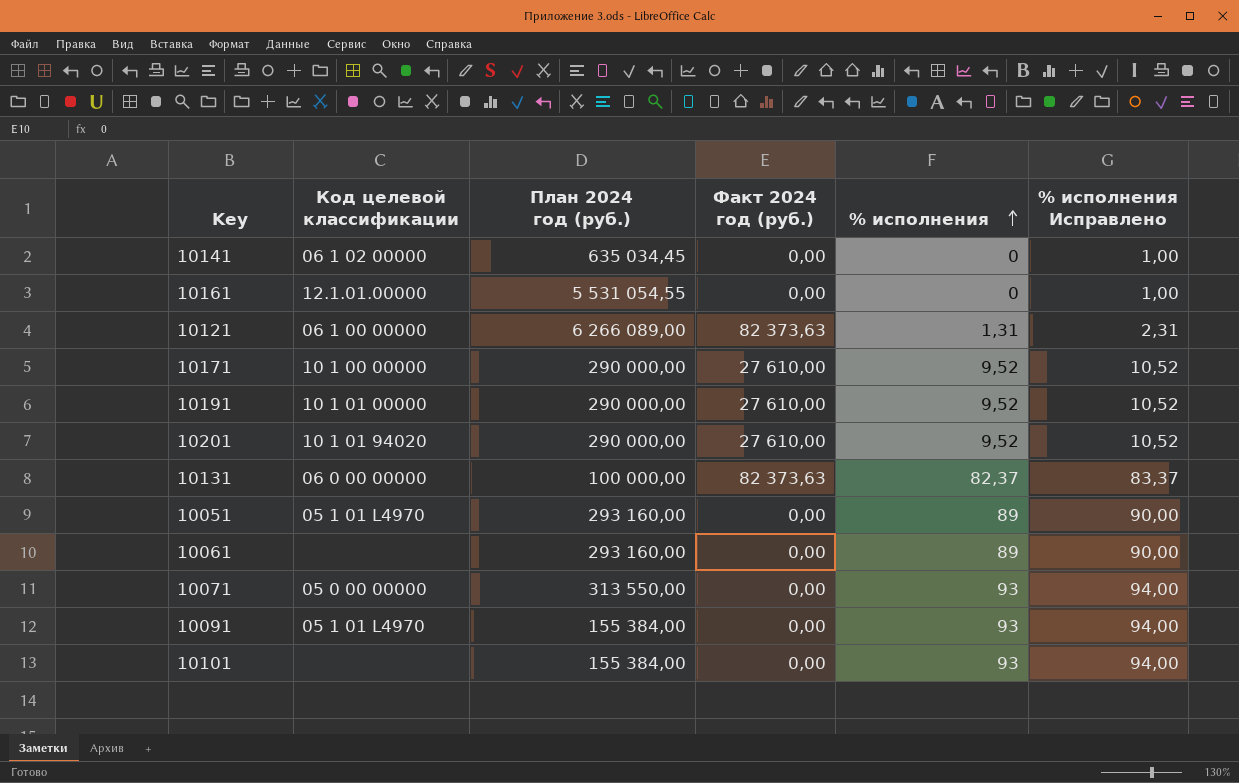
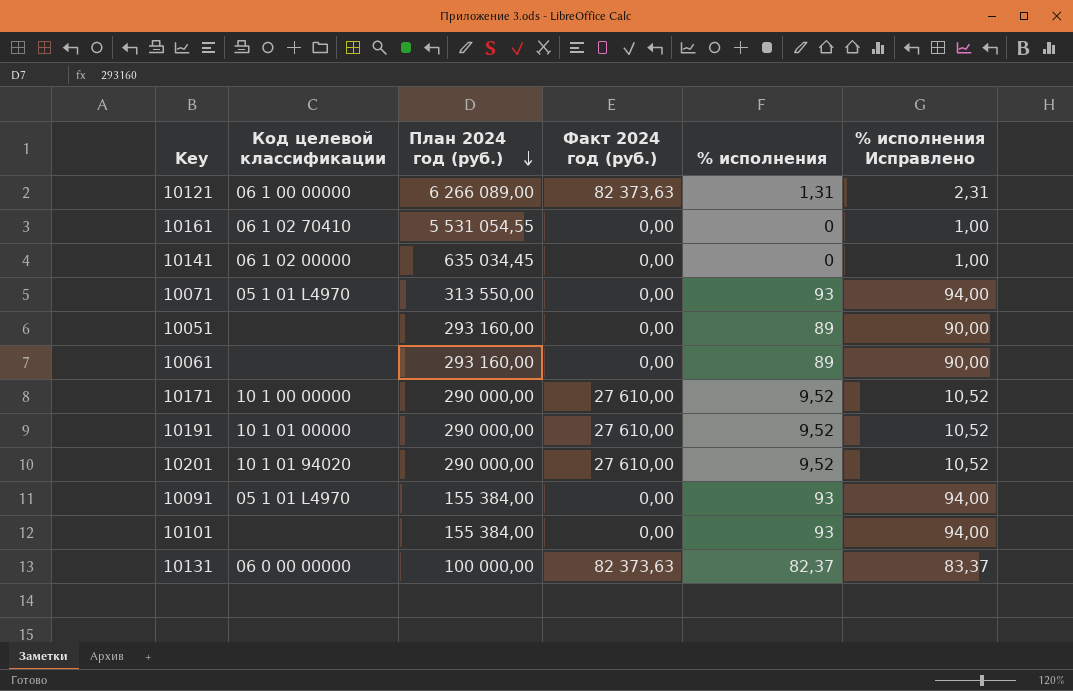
row order: % исполнения ascending -> План 2024 год (руб.) descending
10161 | Код целевой классификации: 12.1.01.00000 -> 06 1 02 70410
10071 | Код целевой классификации: 05 0 00 00000 -> 05 1 01 L4970
10051 | Код целевой классификации: 05 1 01 L4970 -> none

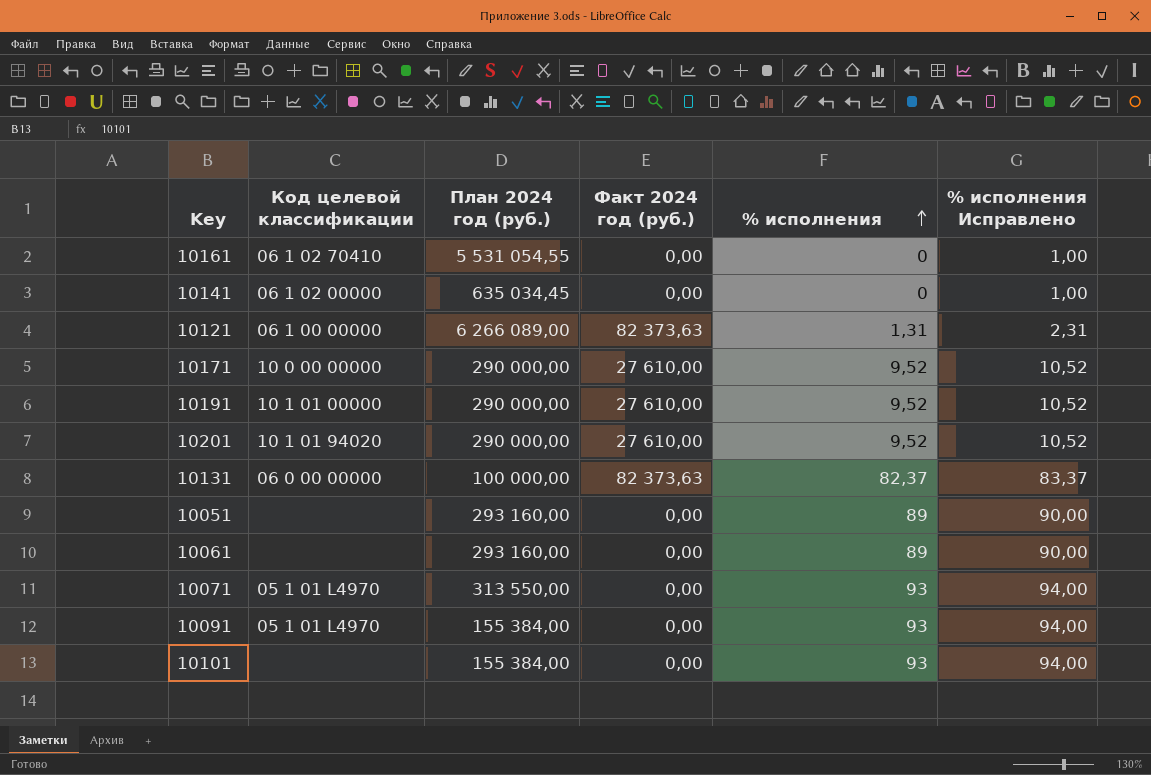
row order: План 2024 год (руб.) descending -> % исполнения ascending
10171 | Код целевой классификации: 10 1 00 00000 -> 10 0 00 00000

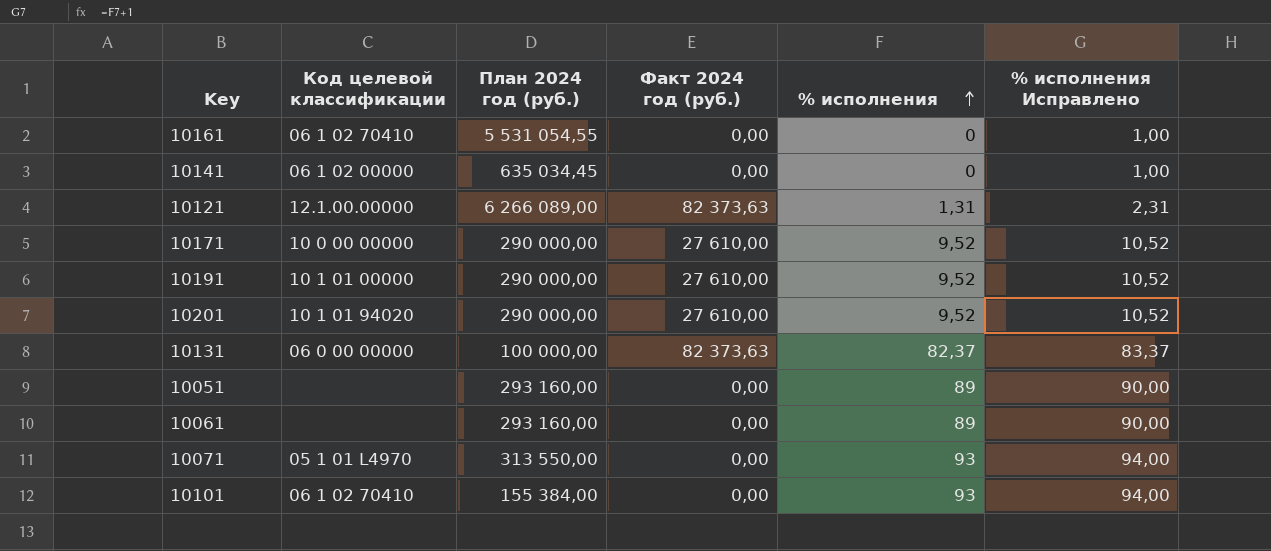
row 10091: 05 1 01 L4970 | 155 384,00 | 0,00 | 93 | 94,00 -> none
10121 | Код целевой классификации: 06 1 00 00000 -> 12.1.00.00000
10101 | Код целевой классификации: none -> 06 1 02 70410

